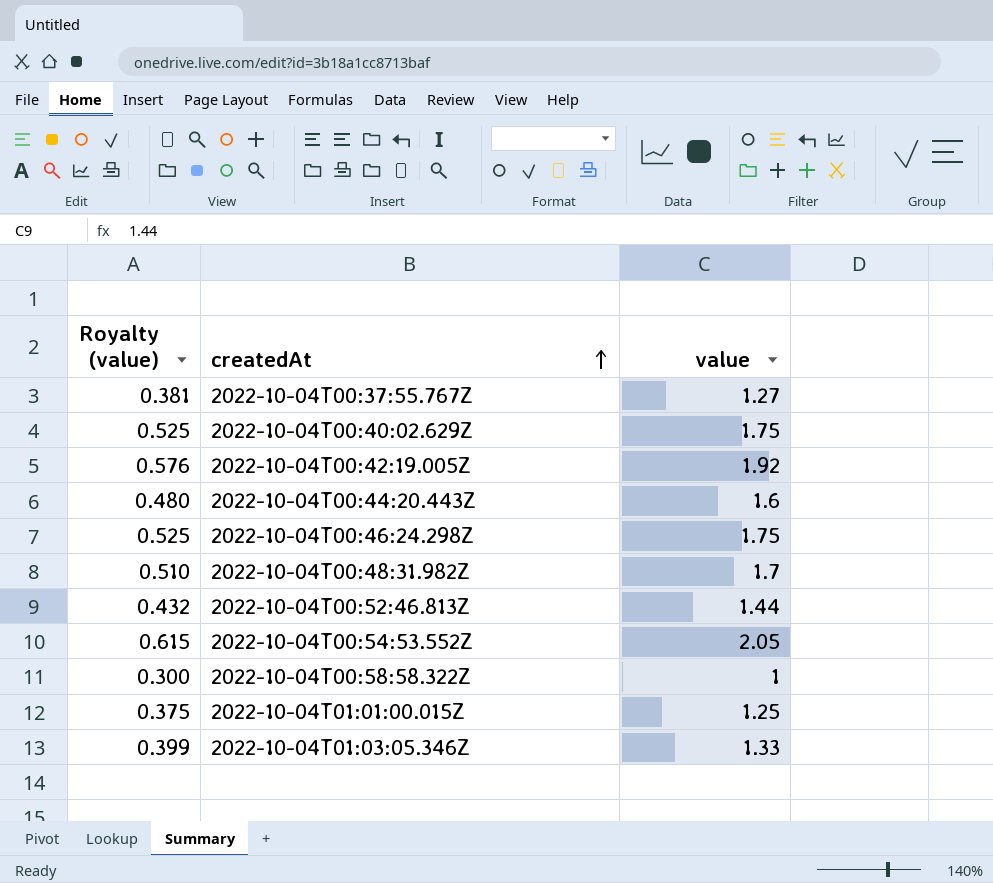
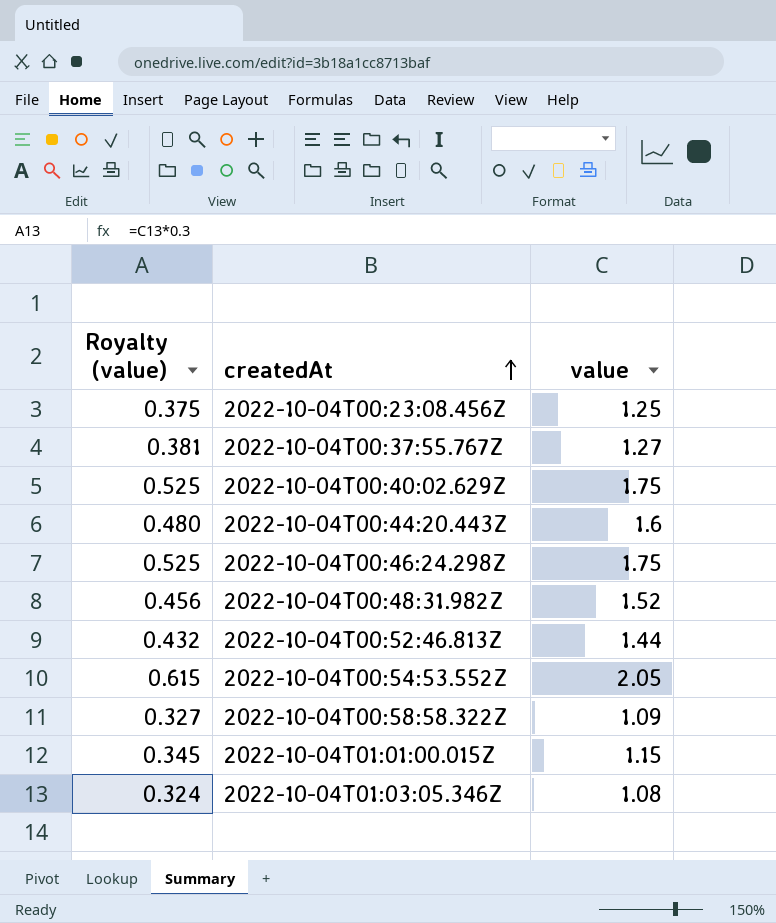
row 2022-10-04T00:42:19.005Z: 0.576 | 1.92 -> none
row 2022-10-04T00:23:08.456Z: none -> 0.375 | 1.25
2022-10-04T00:48:31.982Z | Royalty (value): 0.510 -> 0.456
2022-10-04T00:48:31.982Z | value: 1.7 -> 1.52
2022-10-04T00:58:58.322Z | Royalty (value): 0.300 -> 0.327
2022-10-04T00:58:58.322Z | value: 1 -> 1.09
2022-10-04T01:01:00.015Z | Royalty (value): 0.375 -> 0.345
2022-10-04T01:01:00.015Z | value: 1.25 -> 1.15
2022-10-04T01:03:05.346Z | Royalty (value): 0.399 -> 0.324
2022-10-04T01:03:05.346Z | value: 1.33 -> 1.08

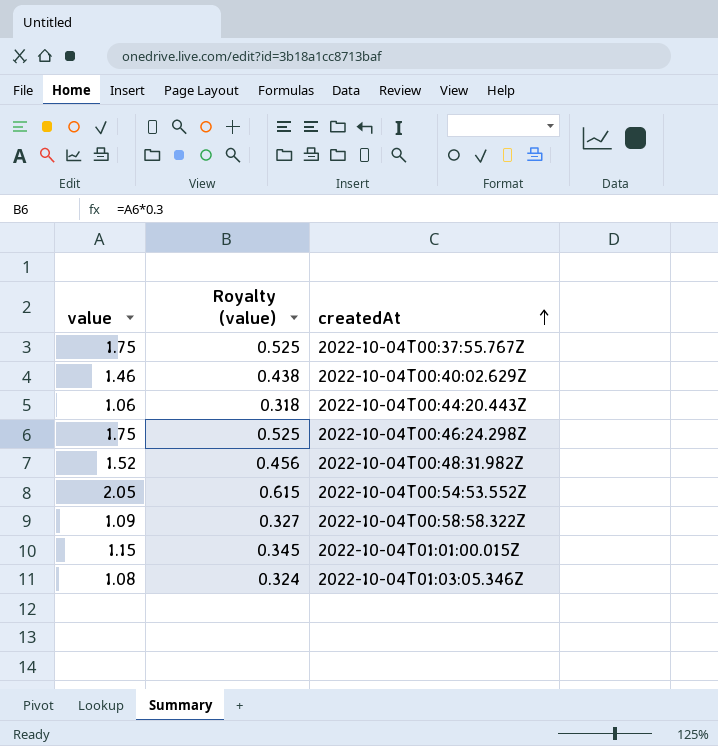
column value | position: 3 -> 1
row 2022-10-04T00:23:08.456Z: 0.375 | 1.25 -> none
row 2022-10-04T00:52:46.813Z: 0.432 | 1.44 -> none
2022-10-04T00:37:55.767Z | value: 1.27 -> 1.75
2022-10-04T00:37:55.767Z | Royalty (value): 0.381 -> 0.525
2022-10-04T00:40:02.629Z | value: 1.75 -> 1.46
2022-10-04T00:40:02.629Z | Royalty (value): 0.525 -> 0.438
2022-10-04T00:44:20.443Z | value: 1.6 -> 1.06
2022-10-04T00:44:20.443Z | Royalty (value): 0.480 -> 0.318

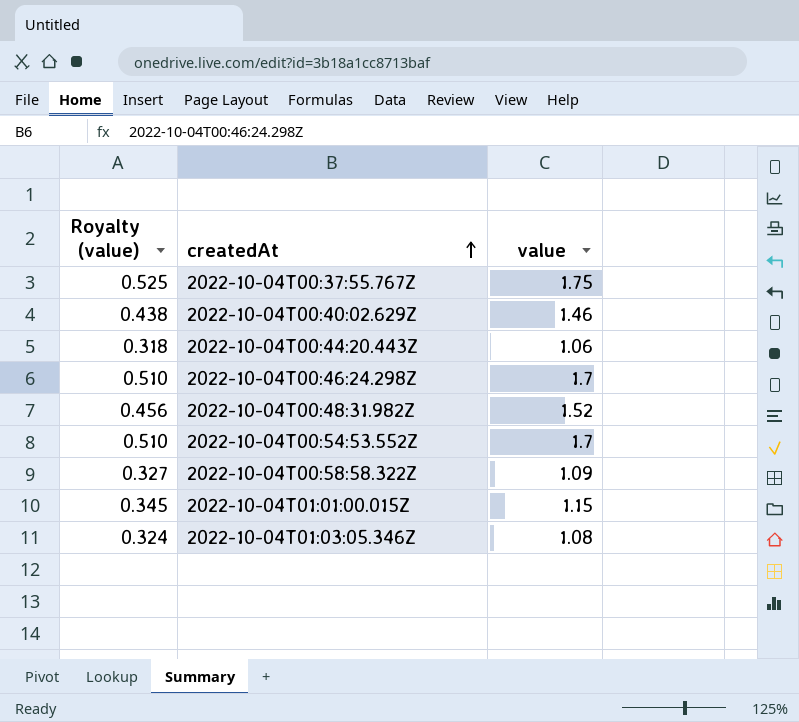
column value | position: 1 -> 3
2022-10-04T00:46:24.298Z | Royalty (value): 0.525 -> 0.510
2022-10-04T00:46:24.298Z | value: 1.75 -> 1.7
2022-10-04T00:54:53.552Z | Royalty (value): 0.615 -> 0.510
2022-10-04T00:54:53.552Z | value: 2.05 -> 1.7

